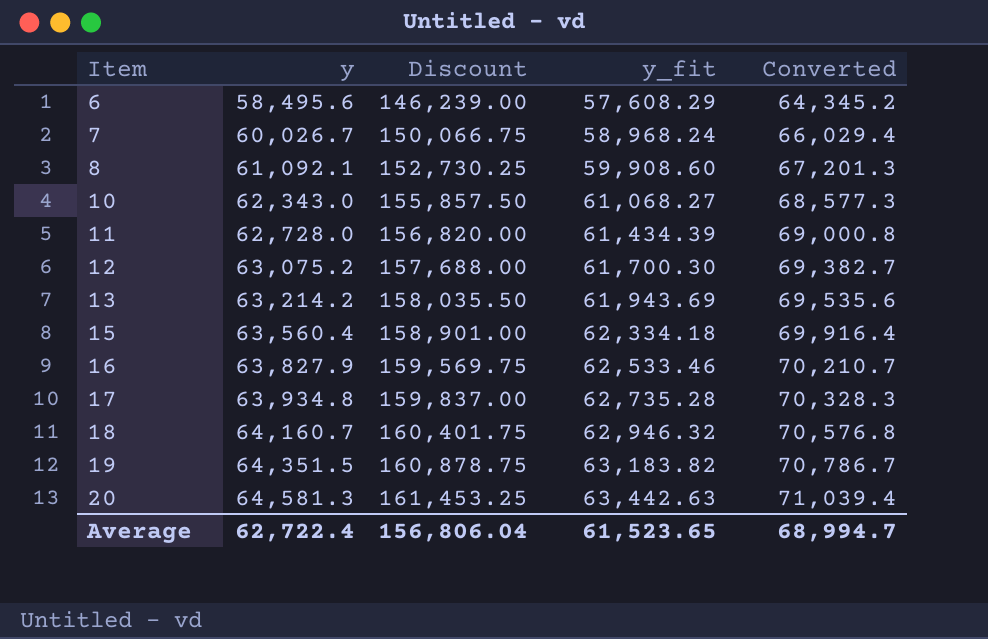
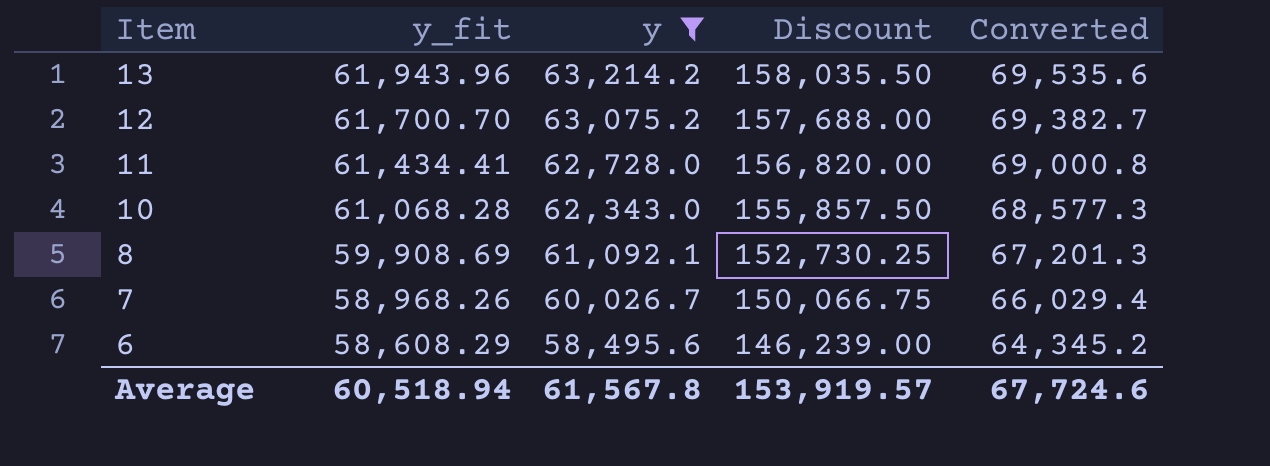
filter: none -> y <= 63,214.2
row order: Item ascending -> Item descending
column y_fit | position: 4 -> 2
13 | y_fit: 61,943.69 -> 61,943.96
12 | y_fit: 61,700.30 -> 61,700.70
11 | y_fit: 61,434.39 -> 61,434.41
10 | y_fit: 61,068.27 -> 61,068.28
8 | y_fit: 59,908.60 -> 59,908.69
7 | y_fit: 58,968.24 -> 58,968.26
6 | y_fit: 57,608.29 -> 58,608.29
Average | y_fit: 61,523.65 -> 60,518.94
Average | y: 62,722.4 -> 61,567.8
Average | Discount: 156,806.04 -> 153,919.57
Average | Converted: 68,994.7 -> 67,724.6

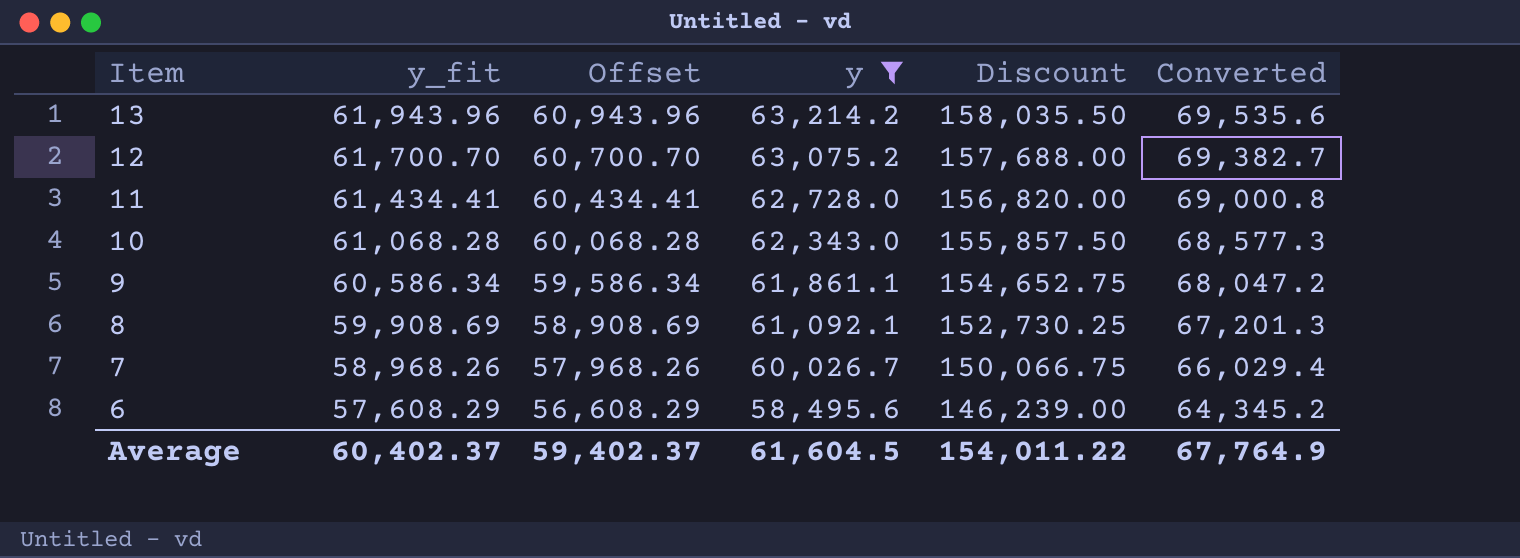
column Offset | formula: none -> [y_fit] - 1000
row 9: none -> 60,586.34 | 59,586.34 | 61,861.1 | 154,652.75 | 68,047.2
6 | y_fit: 58,608.29 -> 57,608.29
Average | y_fit: 60,518.94 -> 60,402.37
Average | y: 61,567.8 -> 61,604.5
Average | Discount: 153,919.57 -> 154,011.22
Average | Converted: 67,724.6 -> 67,764.9

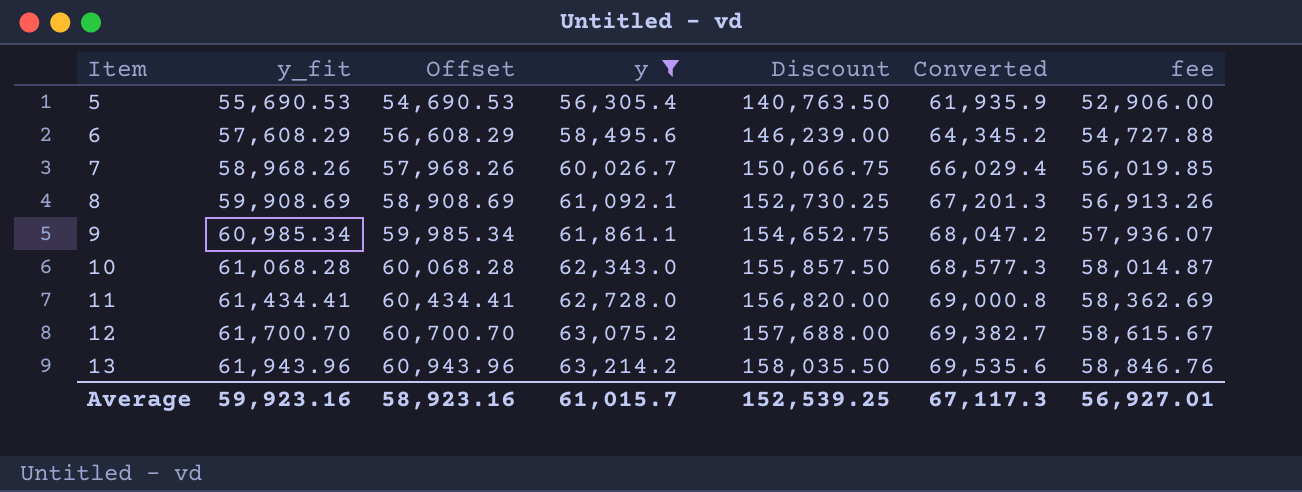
row order: Item descending -> Item ascending
column fee | formula: none -> [y_fit] * 0.95
row 5: none -> 55,690.53 | 54,690.53 | 56,305.4 | 140,763.50 | 61,935.9 | 52,906.00
9 | y_fit: 60,586.34 -> 60,985.34
9 | Offset: 59,586.34 -> 59,985.34
Average | y_fit: 60,402.37 -> 59,923.16
Average | Offset: 59,402.37 -> 58,923.16
Average | y: 61,604.5 -> 61,015.7
Average | Discount: 154,011.22 -> 152,539.25
Average | Converted: 67,764.9 -> 67,117.3

